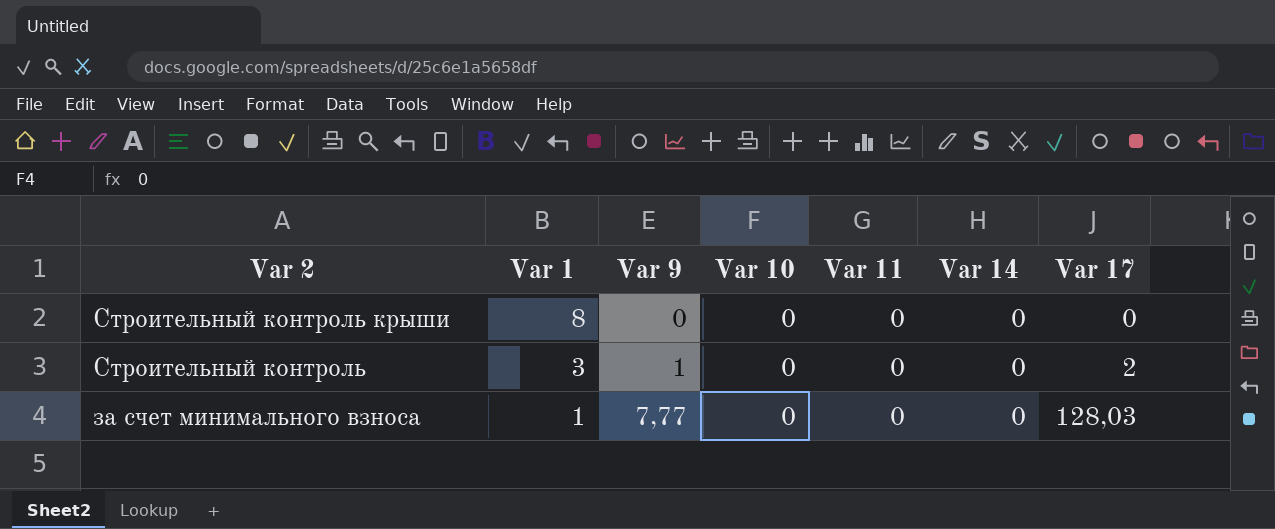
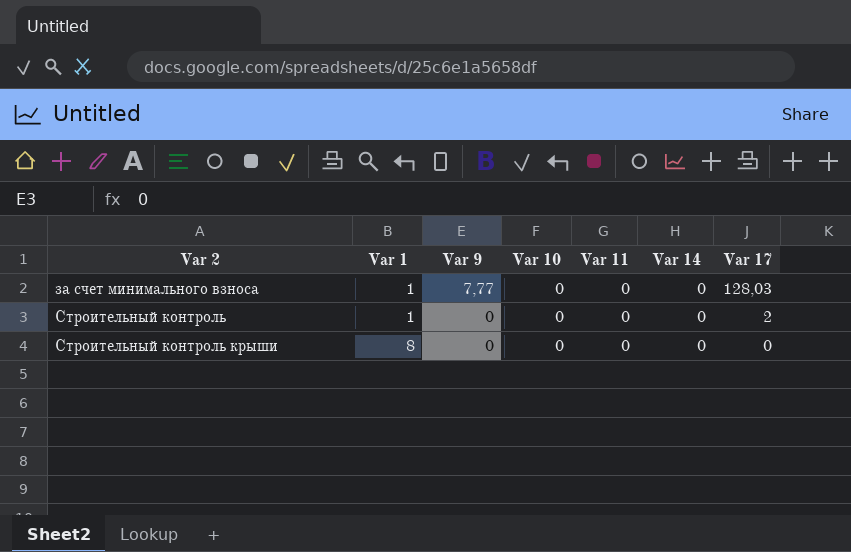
row order: Var 2 descending -> Var 2 ascending
Строительный контроль | Var 1: 3 -> 1
Строительный контроль | Var 9: 1 -> 0

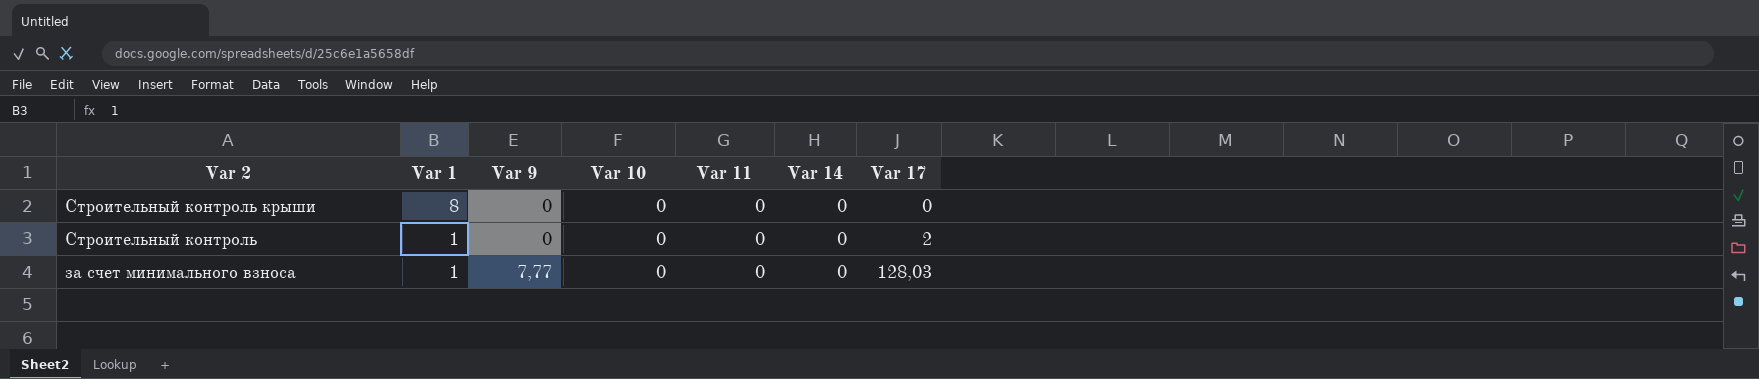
row order: Var 2 ascending -> Var 2 descending

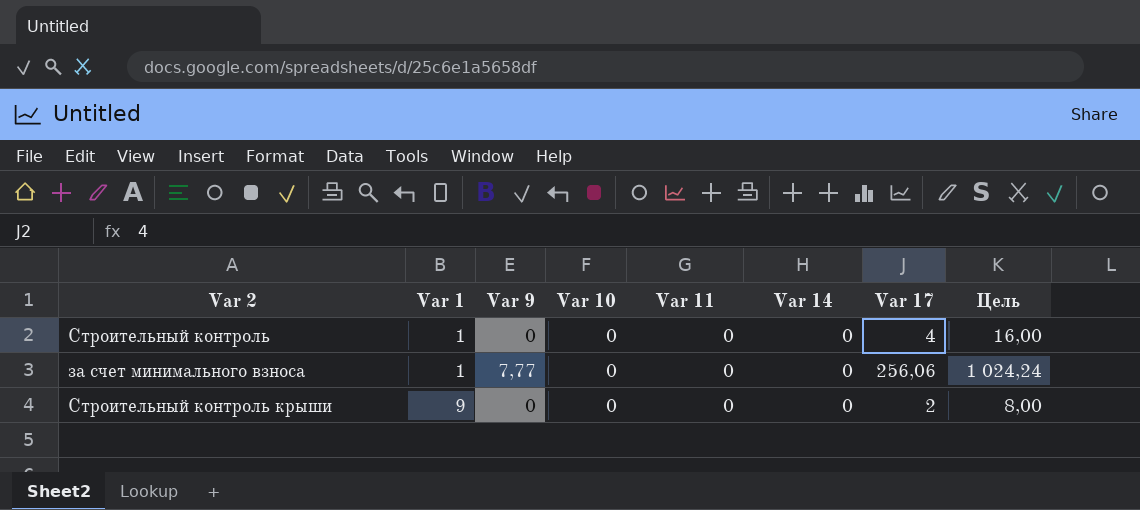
row order: Var 2 descending -> Var 1 ascending
column Цель | formula: none -> [Var 17] * 4
Строительный контроль | Var 17: 2 -> 4
за счет минимального взноса | Var 17: 128,03 -> 256,06
Строительный контроль крыши | Var 1: 8 -> 9
Строительный контроль крыши | Var 17: 0 -> 2

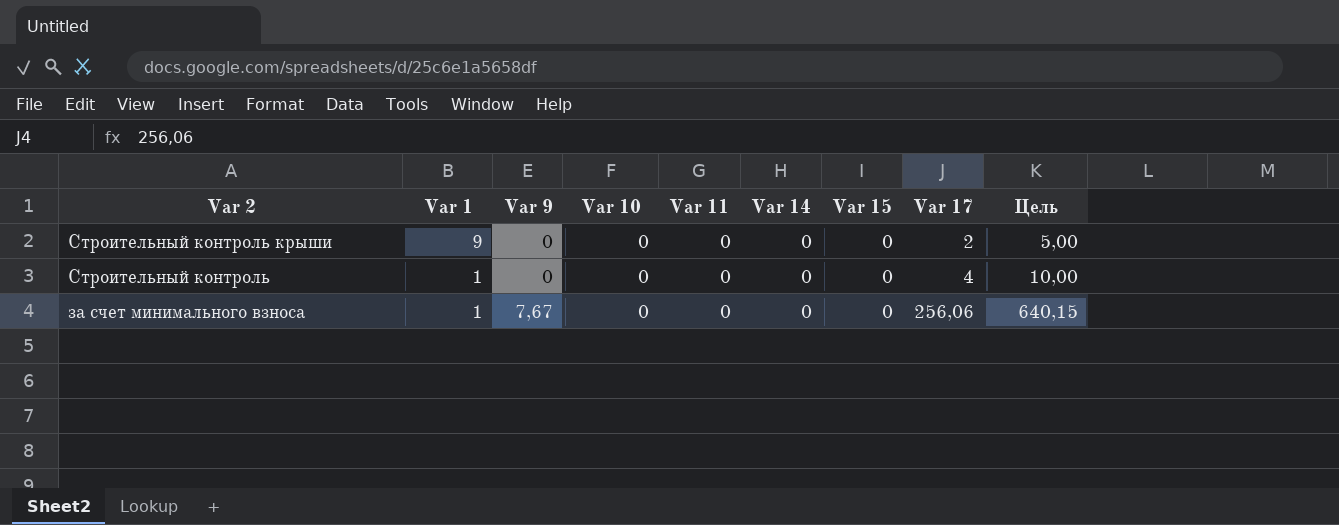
row order: Var 1 ascending -> Var 2 descending
column Var 15 | position: none -> 7
column Цель | formula: [Var 17] * 4 -> [Var 17] * 2,5
за счет минимального взноса | Var 9: 7,77 -> 7,67

